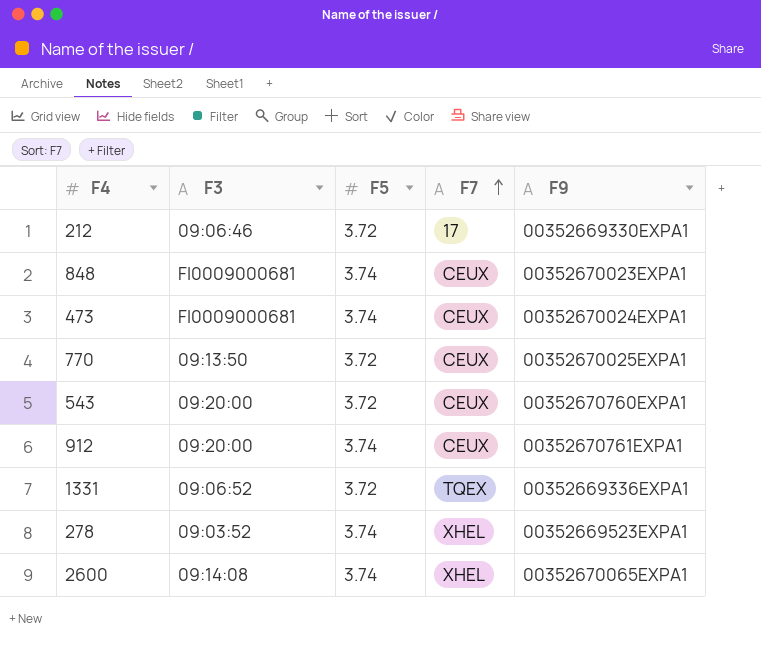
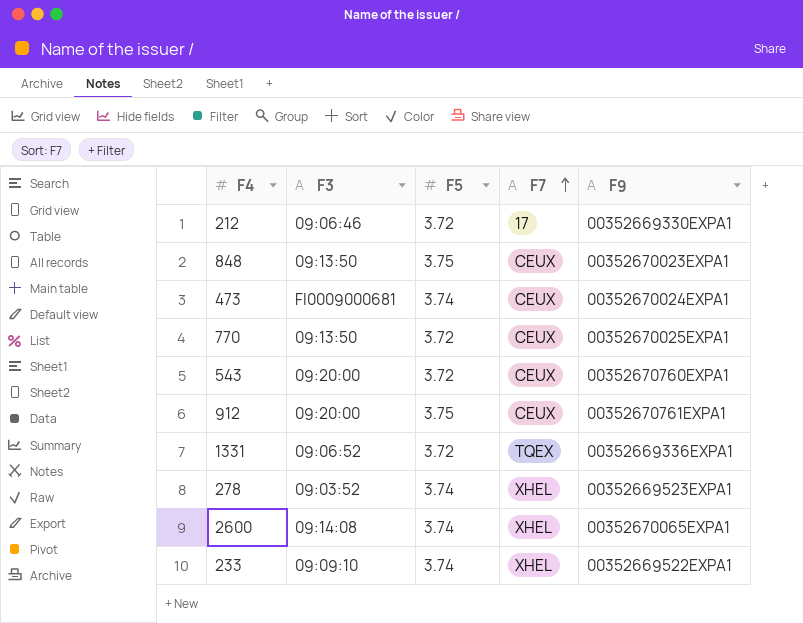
848 | F3: FI0009000681 -> 09:13:50
848 | F5: 3.74 -> 3.75
912 | F5: 3.74 -> 3.75
row 233: none -> 09:09:10 | 3.74 | XHEL | 00352669522EXPA1

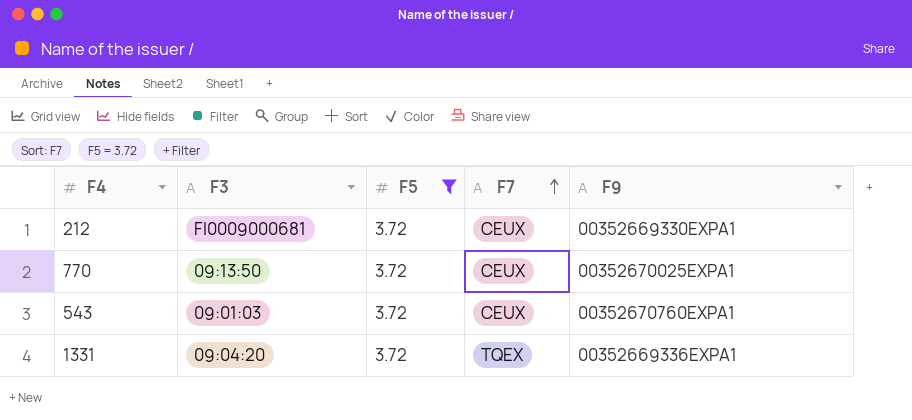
filter: none -> F5 = 3.72
212 | F3: 09:06:46 -> FI0009000681
212 | F7: 17 -> CEUX
543 | F3: 09:20:00 -> 09:01:03
1331 | F3: 09:06:52 -> 09:04:20

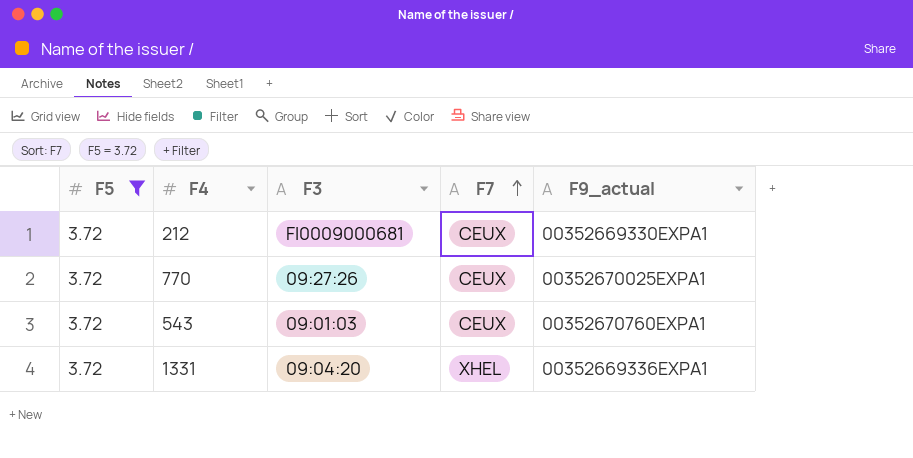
column F5 | position: 3 -> 1
column name: F9 -> F9_actual
770 | F3: 09:13:50 -> 09:27:26
1331 | F7: TQEX -> XHEL

